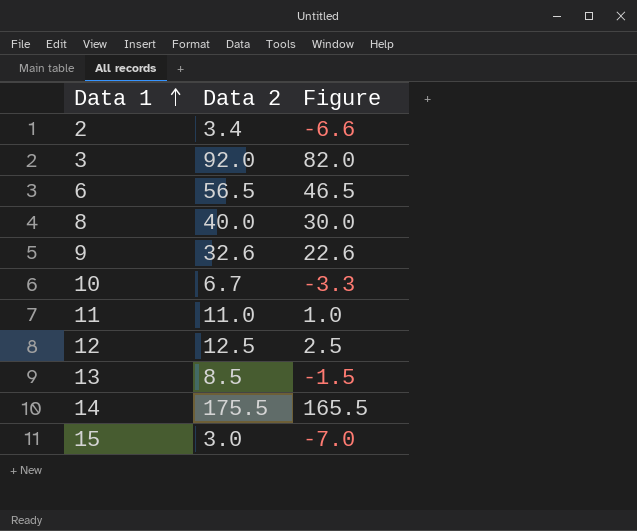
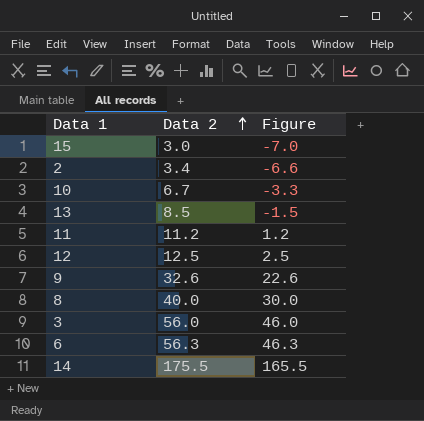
row order: Data 1 ascending -> Data 2 ascending
11 | Data 2: 11.0 -> 11.2
11 | Figure: 1.0 -> 1.2
3 | Data 2: 92.0 -> 56.0
3 | Figure: 82.0 -> 46.0
6 | Data 2: 56.5 -> 56.3
6 | Figure: 46.5 -> 46.3

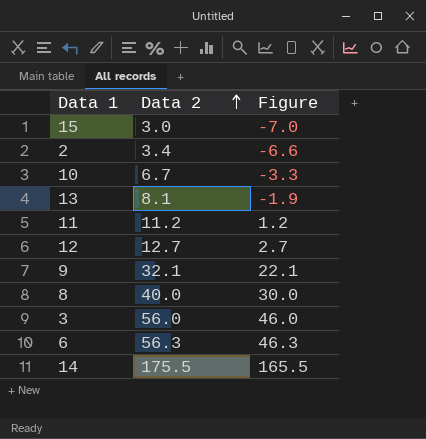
13 | Data 2: 8.5 -> 8.1
13 | Figure: -1.5 -> -1.9
12 | Data 2: 12.5 -> 12.7
12 | Figure: 2.5 -> 2.7
9 | Data 2: 32.6 -> 32.1
9 | Figure: 22.6 -> 22.1

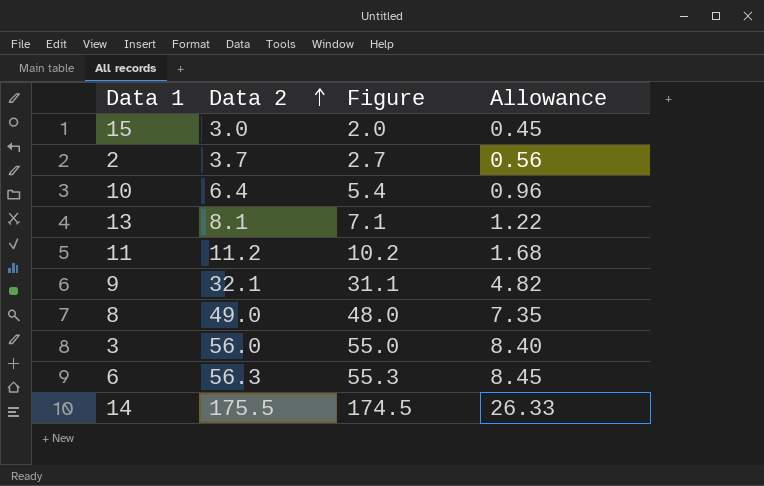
column Figure | formula: [Data 2] - 10 -> [Data 2] - 1
column Allowance | formula: none -> [Data 2] * 0.15
row 12: 12.7 | 2.7 -> none
2 | Data 2: 3.4 -> 3.7
10 | Data 2: 6.7 -> 6.4
8 | Data 2: 40.0 -> 49.0

